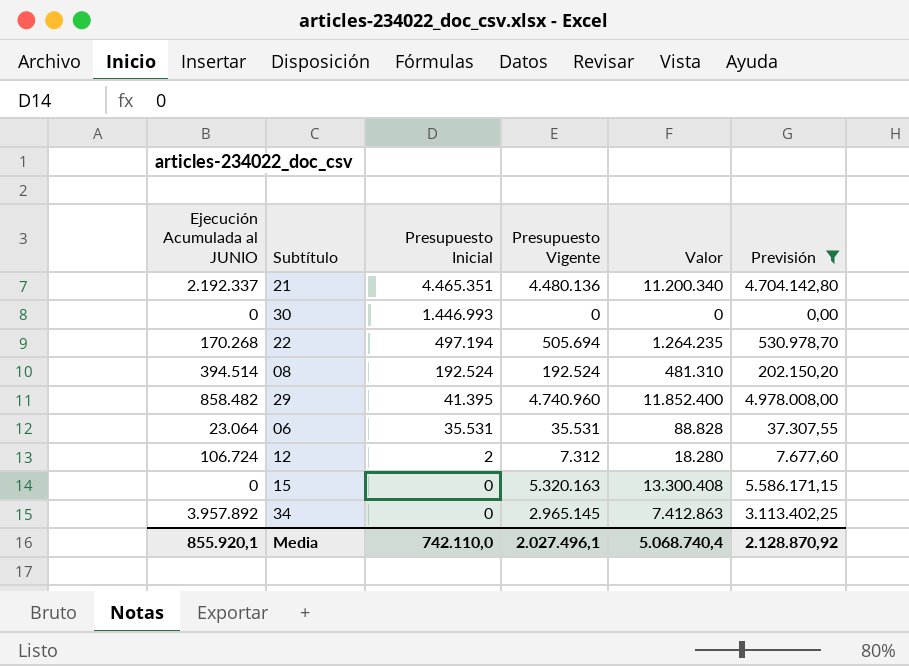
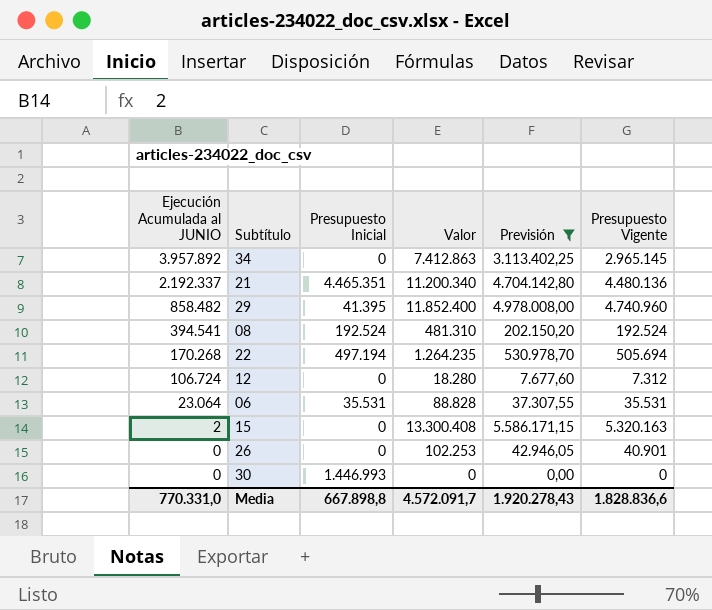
row order: Presupuesto Inicial descending -> Ejecución Acumulada al JUNIO descending
column Presupuesto Vigente | position: 4 -> 6
08 | Ejecución Acumulada al JUNIO: 394.514 -> 394.541
12 | Presupuesto Inicial: 2 -> 0
15 | Ejecución Acumulada al JUNIO: 0 -> 2
row 26: none -> 0 | 0 | 102.253 | 42.946,05 | 40.901
Media | Ejecución Acumulada al JUNIO: 855.920,1 -> 770.331,0
Media | Presupuesto Inicial: 742.110,0 -> 667.898,8
Media | Valor: 5.068.740,4 -> 4.572.091,7
Media | Previsión: 2.128.870,92 -> 1.920.278,43
Media | Presupuesto Vigente: 2.027.496,1 -> 1.828.836,6

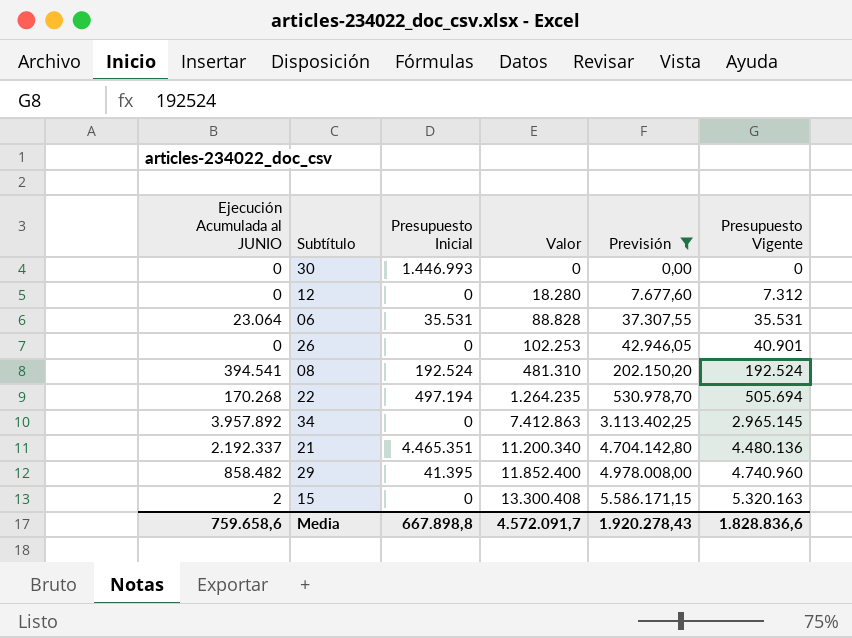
row order: Ejecución Acumulada al JUNIO descending -> Valor ascending
12 | Ejecución Acumulada al JUNIO: 106.724 -> 0
Media | Ejecución Acumulada al JUNIO: 770.331,0 -> 759.658,6

